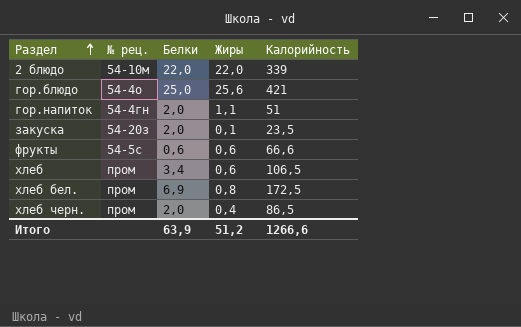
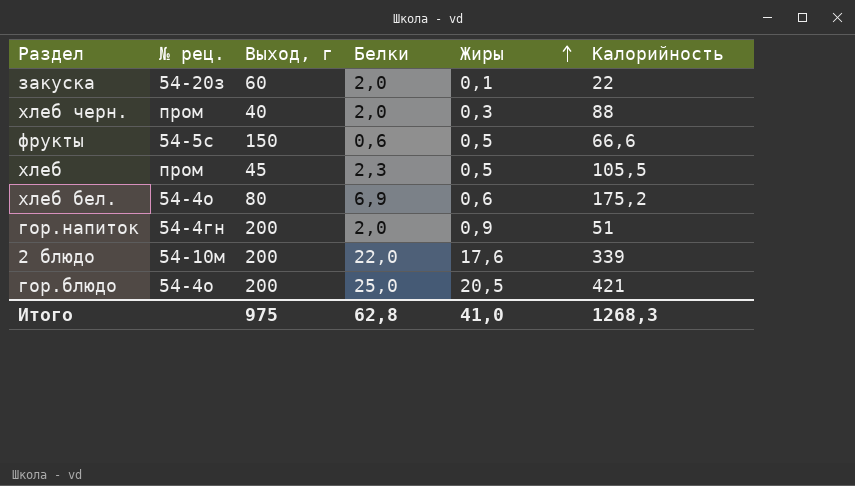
row order: Раздел ascending -> Жиры ascending
column Выход, г | position: none -> 3
закуска | Калорийность: 23,5 -> 22
хлеб черн. | Жиры: 0,4 -> 0,3
хлеб черн. | Калорийность: 86,5 -> 88
фрукты | Жиры: 0,6 -> 0,5
хлеб | Белки: 3,4 -> 2,3
хлеб | Жиры: 0,6 -> 0,5
хлеб | Калорийность: 106,5 -> 105,5
хлеб бел. | № рец.: пром -> 54-4о
хлеб бел. | Жиры: 0,8 -> 0,6
хлеб бел. | Калорийность: 172,5 -> 175,2
гор.напиток | Жиры: 1,1 -> 0,9
2 блюдо | Жиры: 22,0 -> 17,6
гор.блюдо | Жиры: 25,6 -> 20,5
Итого | Белки: 63,9 -> 62,8
Итого | Жиры: 51,2 -> 41,0
Итого | Калорийность: 1266,6 -> 1268,3

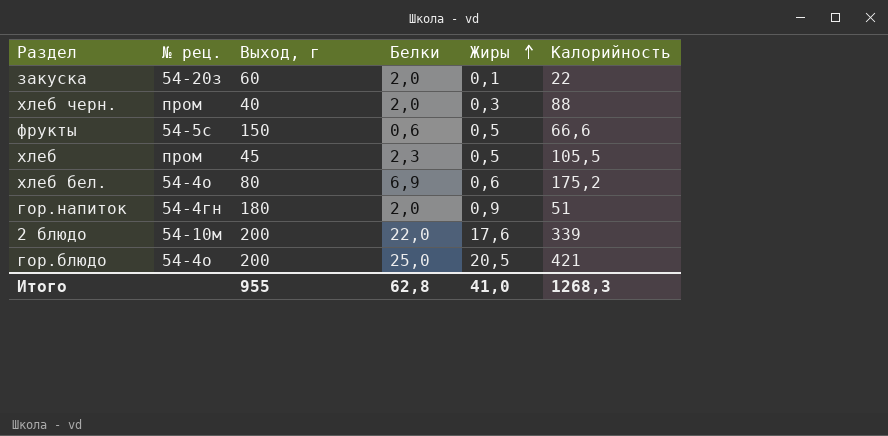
гор.напиток | Выход, г: 200 -> 180
Итого | Выход, г: 975 -> 955

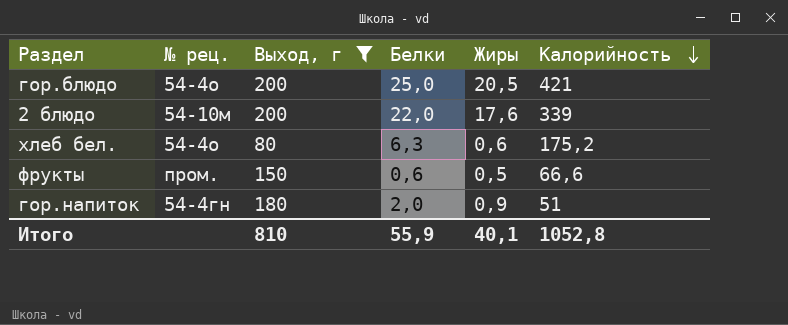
filter: none -> Выход, г >= 80
row order: Жиры ascending -> Калорийность descending
хлеб бел. | Белки: 6,9 -> 6,3
фрукты | № рец.: 54-5с -> пром.
Итого | Выход, г: 955 -> 810
Итого | Белки: 62,8 -> 55,9
Итого | Жиры: 41,0 -> 40,1
Итого | Калорийность: 1268,3 -> 1052,8

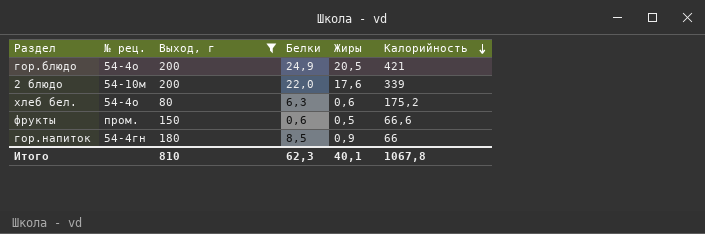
гор.блюдо | Белки: 25,0 -> 24,9
гор.напиток | Белки: 2,0 -> 8,5
гор.напиток | Калорийность: 51 -> 66
Итого | Белки: 55,9 -> 62,3
Итого | Калорийность: 1052,8 -> 1067,8

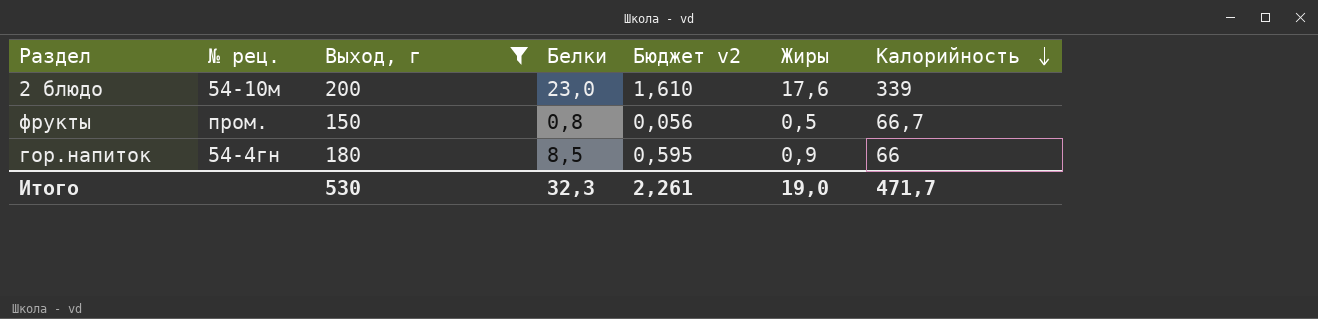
column Бюджет v2 | formula: none -> [Белки] * 0,07
row гор.блюдо: 54-4о | 200 | 24,9 | 20,5 | 421 -> none
row хлеб бел.: 54-4о | 80 | 6,3 | 0,6 | 175,2 -> none
2 блюдо | Белки: 22,0 -> 23,0
фрукты | Белки: 0,6 -> 0,8
фрукты | Калорийность: 66,6 -> 66,7
Итого | Выход, г: 810 -> 530
Итого | Белки: 62,3 -> 32,3
Итого | Жиры: 40,1 -> 19,0
Итого | Калорийность: 1067,8 -> 471,7

